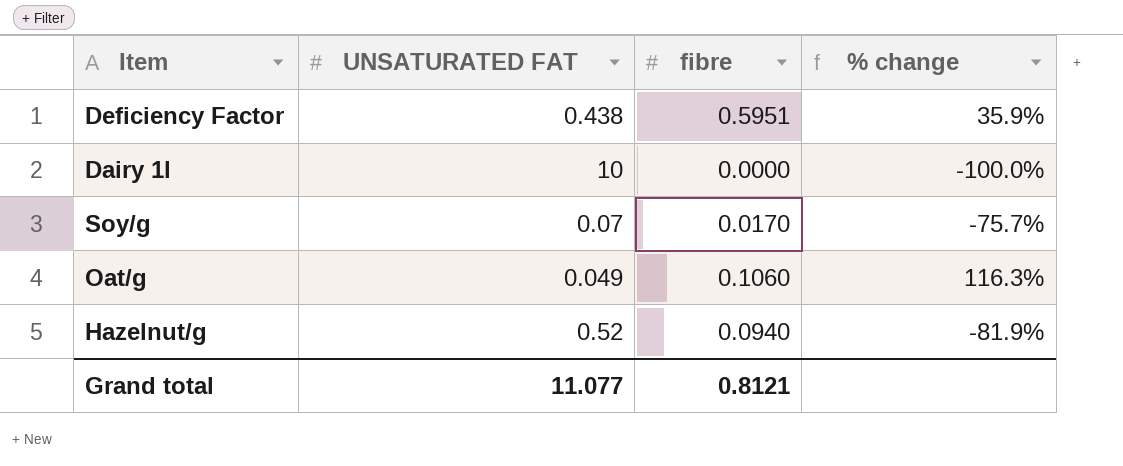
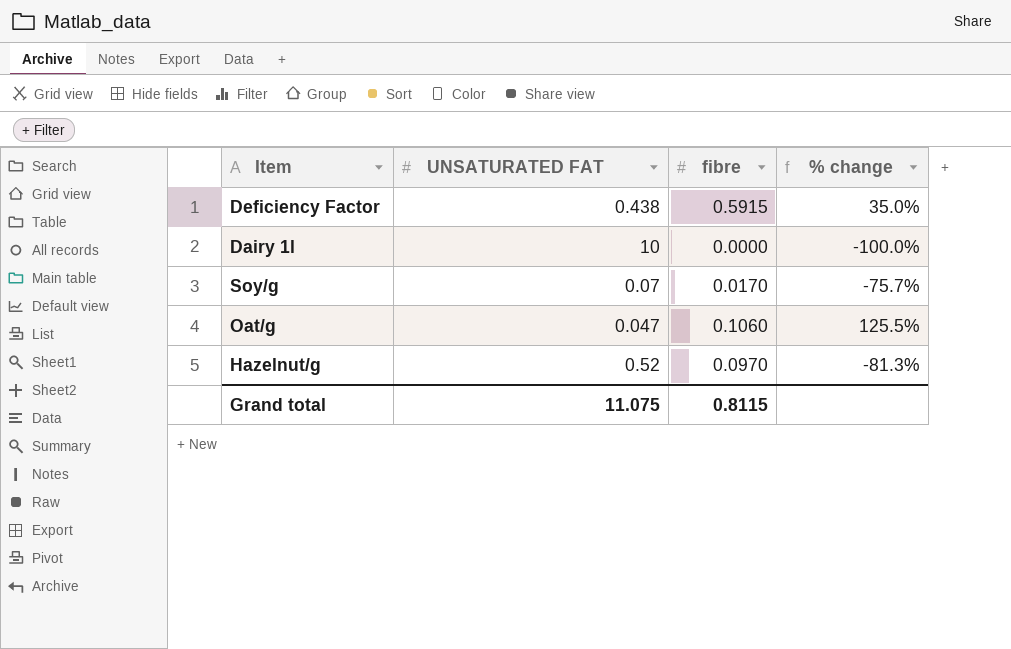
Deficiency Factor | fibre: 0.5951 -> 0.5915
Deficiency Factor | % change: 35.9% -> 35.0%
Oat/g | UNSATURATED FAT: 0.049 -> 0.047
Oat/g | % change: 116.3% -> 125.5%
Hazelnut/g | fibre: 0.0940 -> 0.0970
Hazelnut/g | % change: -81.9% -> -81.3%
Grand total | UNSATURATED FAT: 11.077 -> 11.075
Grand total | fibre: 0.8121 -> 0.8115

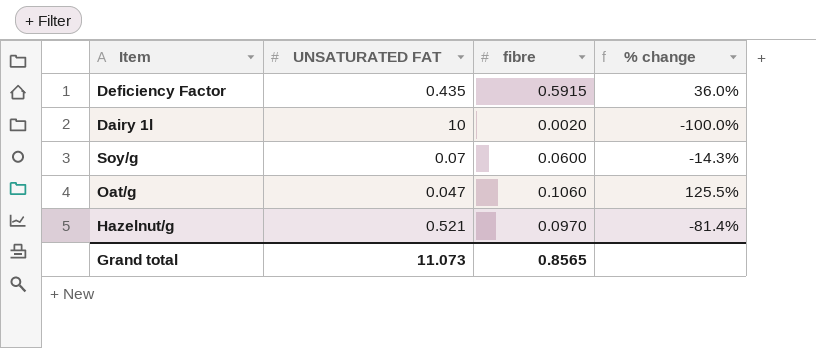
Deficiency Factor | UNSATURATED FAT: 0.438 -> 0.435
Deficiency Factor | % change: 35.0% -> 36.0%
Dairy 1l | fibre: 0.0000 -> 0.0020
Soy/g | fibre: 0.0170 -> 0.0600
Soy/g | % change: -75.7% -> -14.3%
Hazelnut/g | UNSATURATED FAT: 0.52 -> 0.521
Hazelnut/g | % change: -81.3% -> -81.4%
Grand total | UNSATURATED FAT: 11.075 -> 11.073
Grand total | fibre: 0.8115 -> 0.8565

